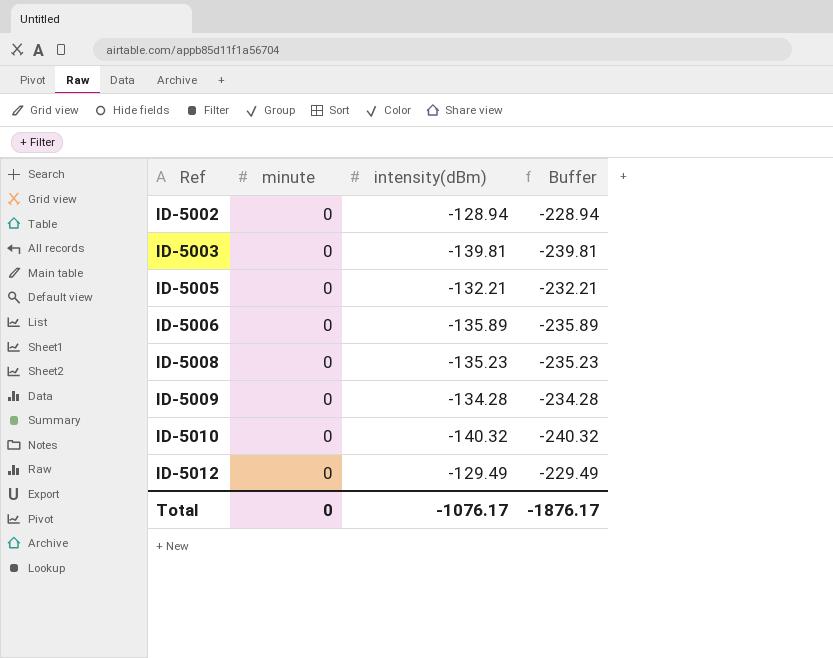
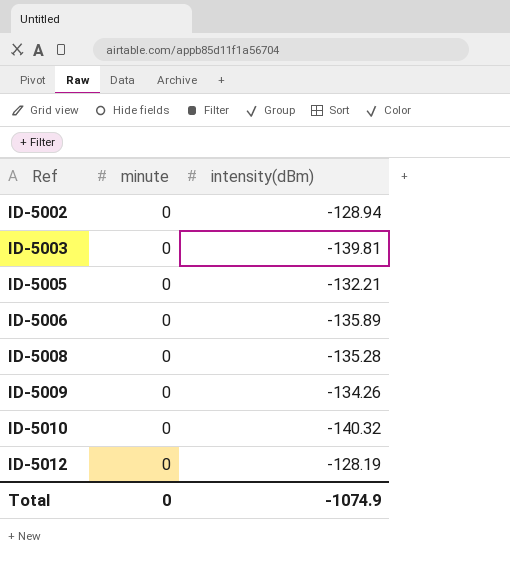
column Buffer | formula: [intensity(dBm)] - 100 -> none
ID-5008 | intensity(dBm): -135.23 -> -135.28
ID-5009 | intensity(dBm): -134.28 -> -134.26
ID-5012 | intensity(dBm): -129.49 -> -128.19
Total | intensity(dBm): -1076.17 -> -1074.9

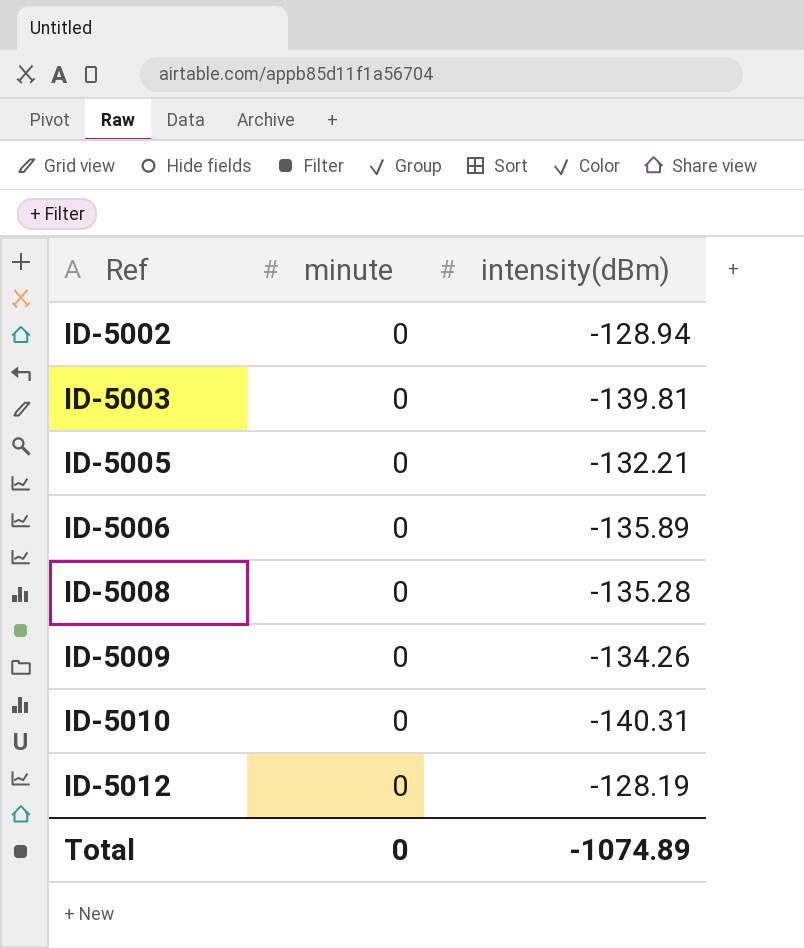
ID-5010 | intensity(dBm): -140.32 -> -140.31
Total | intensity(dBm): -1074.9 -> -1074.89

